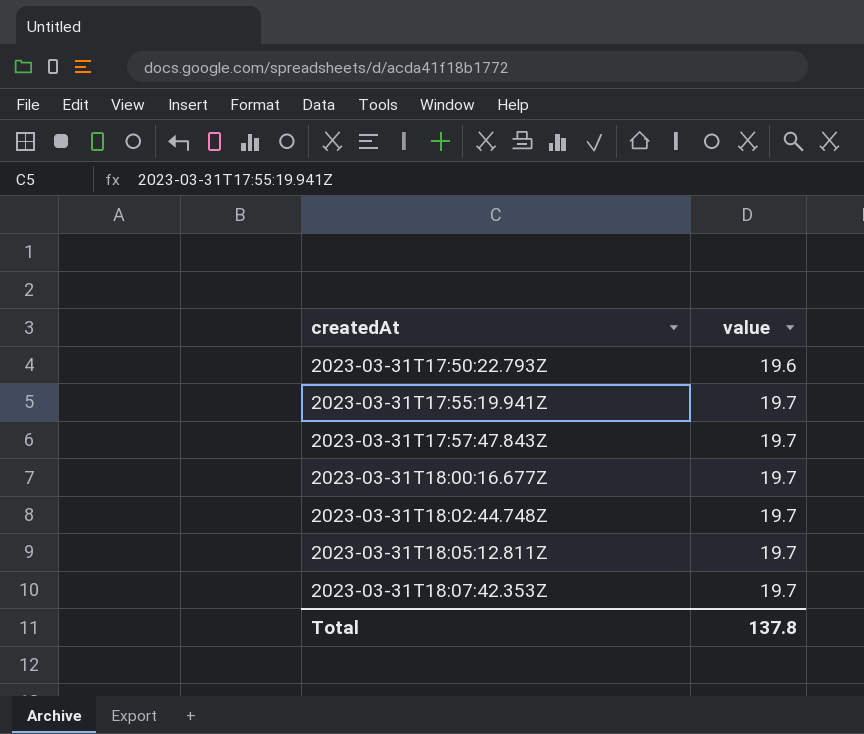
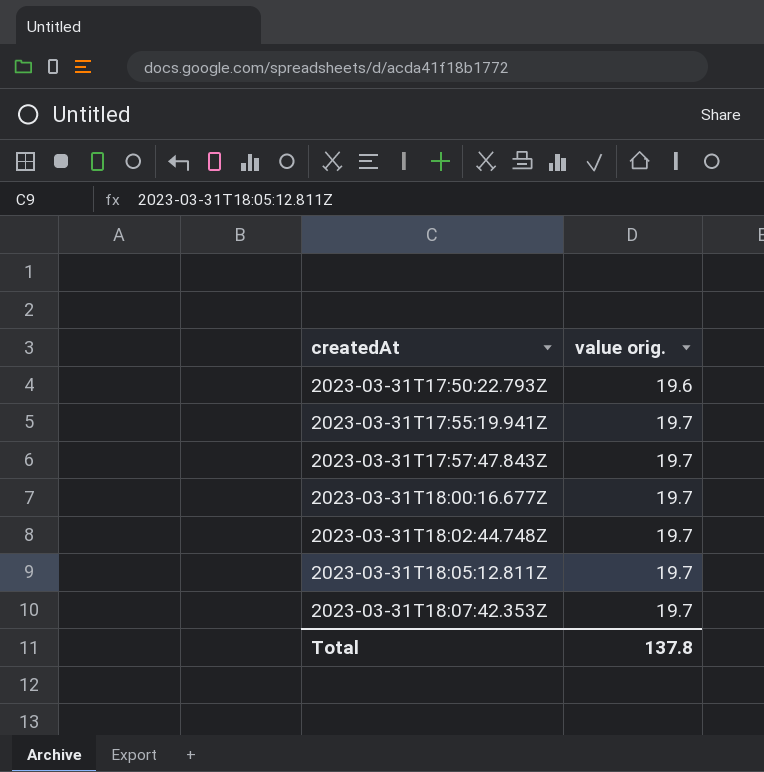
column name: value -> value orig.

